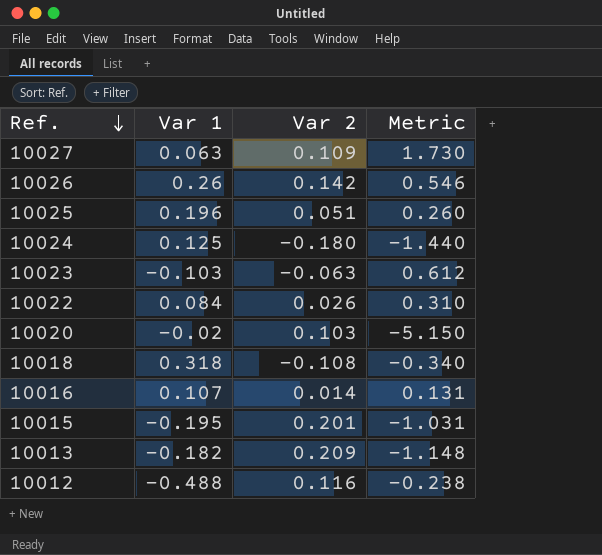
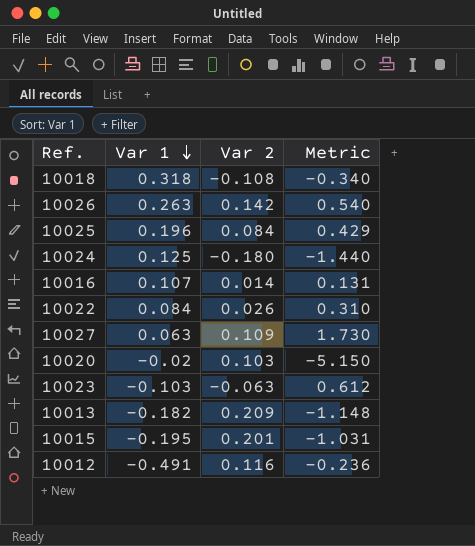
row order: Ref. descending -> Var 1 descending
10026 | Var 1: 0.26 -> 0.263
10026 | Metric: 0.546 -> 0.540
10025 | Var 2: 0.051 -> 0.084
10025 | Metric: 0.260 -> 0.429
10012 | Var 1: -0.488 -> -0.491
10012 | Metric: -0.238 -> -0.236

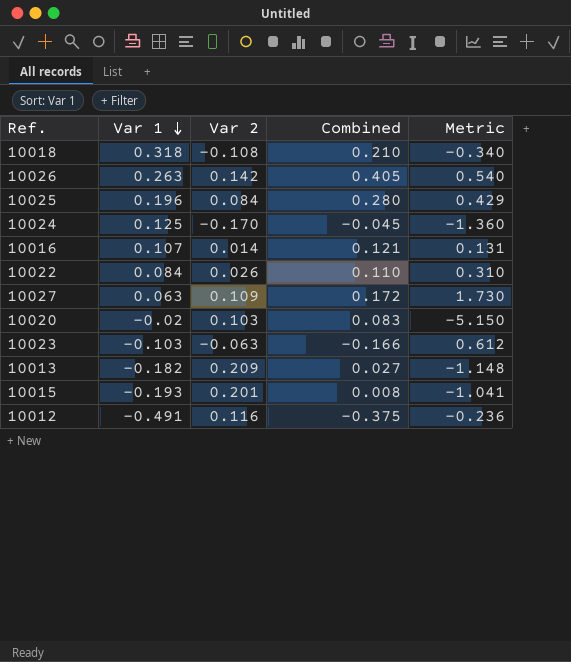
column Combined | formula: none -> [Var 1] + [Var 2]
10024 | Var 2: -0.180 -> -0.170
10024 | Metric: -1.440 -> -1.360
10015 | Var 1: -0.195 -> -0.193
10015 | Metric: -1.031 -> -1.041

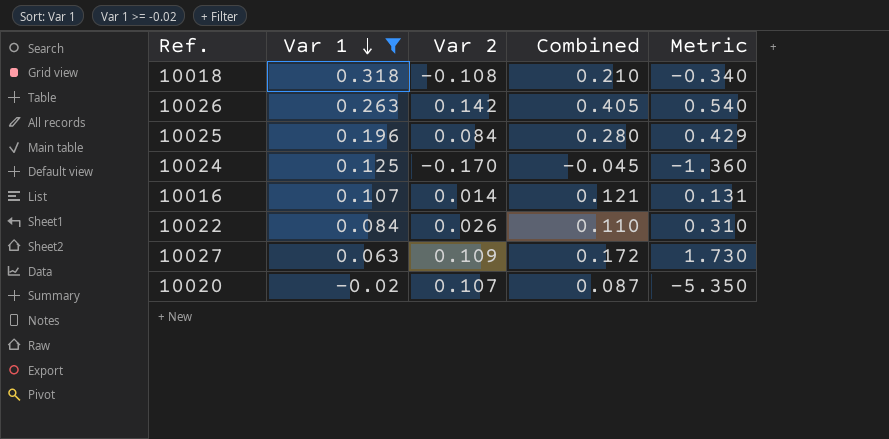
filter: none -> Var 1 >= -0.02
10020 | Var 2: 0.103 -> 0.107
10020 | Combined: 0.083 -> 0.087
10020 | Metric: -5.150 -> -5.350

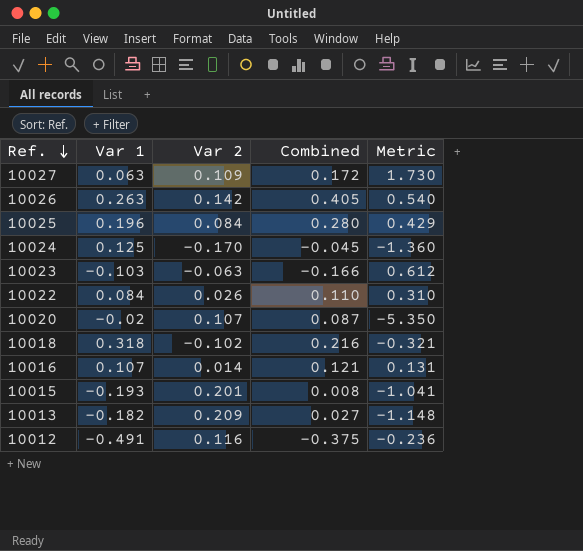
filter: Var 1 >= -0.02 -> none
row order: Var 1 descending -> Ref. descending
10018 | Var 2: -0.108 -> -0.102
10018 | Combined: 0.210 -> 0.216
10018 | Metric: -0.340 -> -0.321

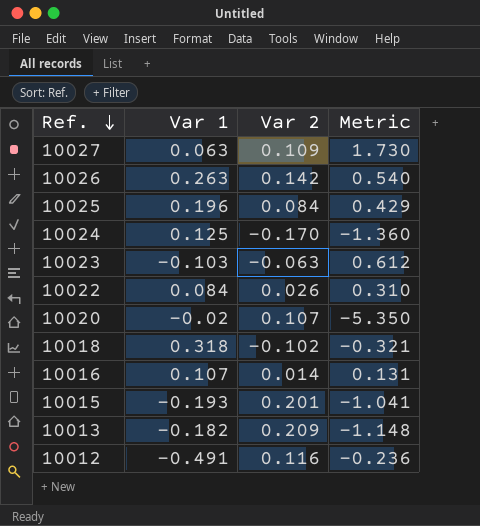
column Combined | formula: [Var 1] + [Var 2] -> none

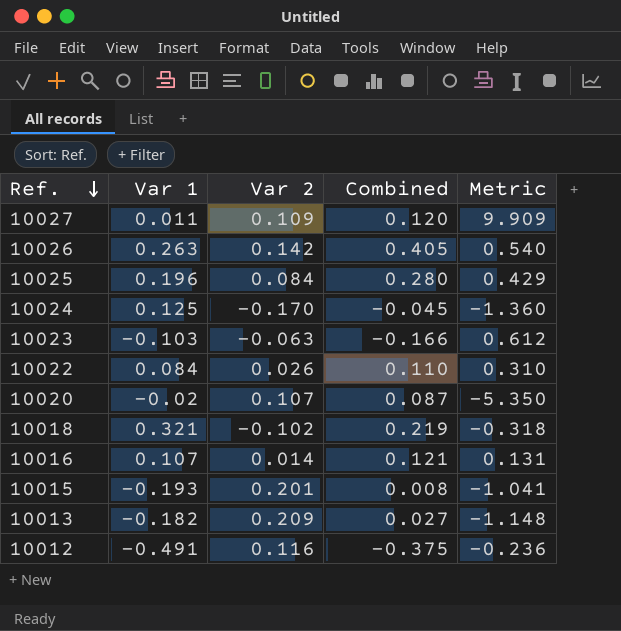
column Combined | formula: none -> [Var 1] + [Var 2]
10027 | Var 1: 0.063 -> 0.011
10027 | Metric: 1.730 -> 9.909
10018 | Var 1: 0.318 -> 0.321
10018 | Metric: -0.321 -> -0.318

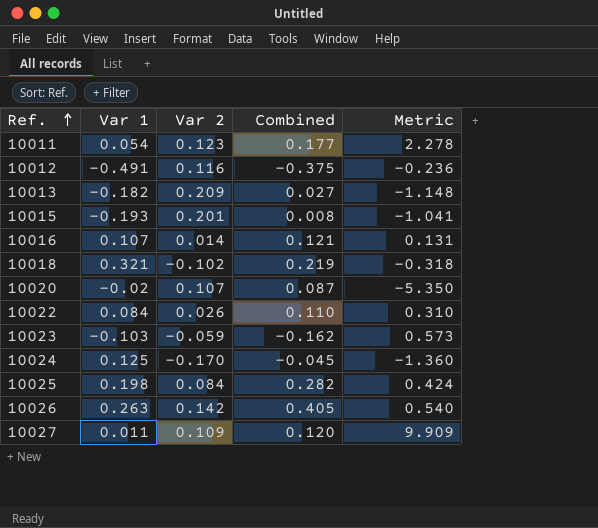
row order: Ref. descending -> Ref. ascending
row 10011: none -> 0.054 | 0.123 | 0.177 | 2.278
10023 | Var 2: -0.063 -> -0.059
10023 | Combined: -0.166 -> -0.162
10023 | Metric: 0.612 -> 0.573
10025 | Var 1: 0.196 -> 0.198
10025 | Combined: 0.280 -> 0.282
10025 | Metric: 0.429 -> 0.424

